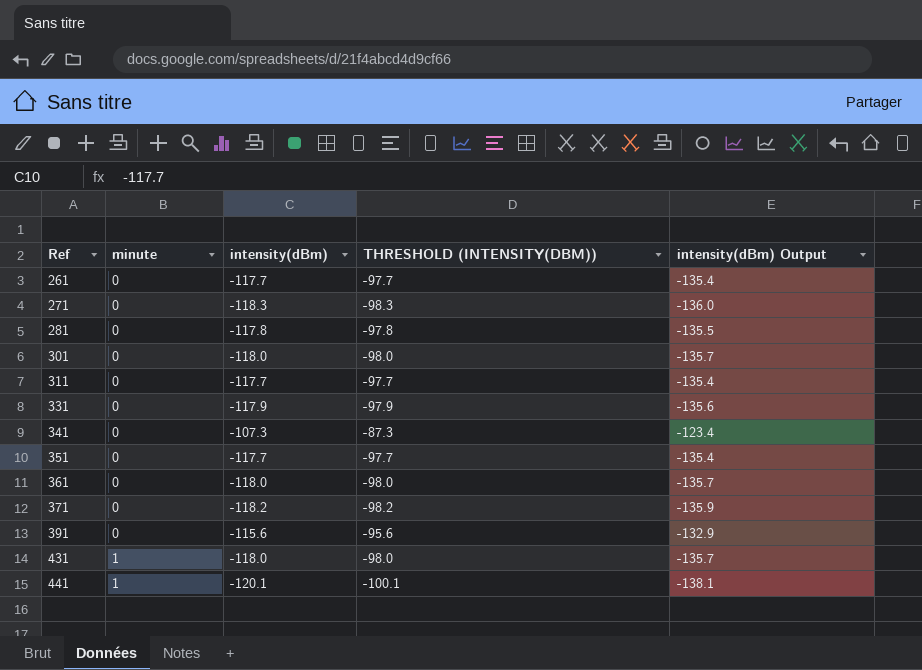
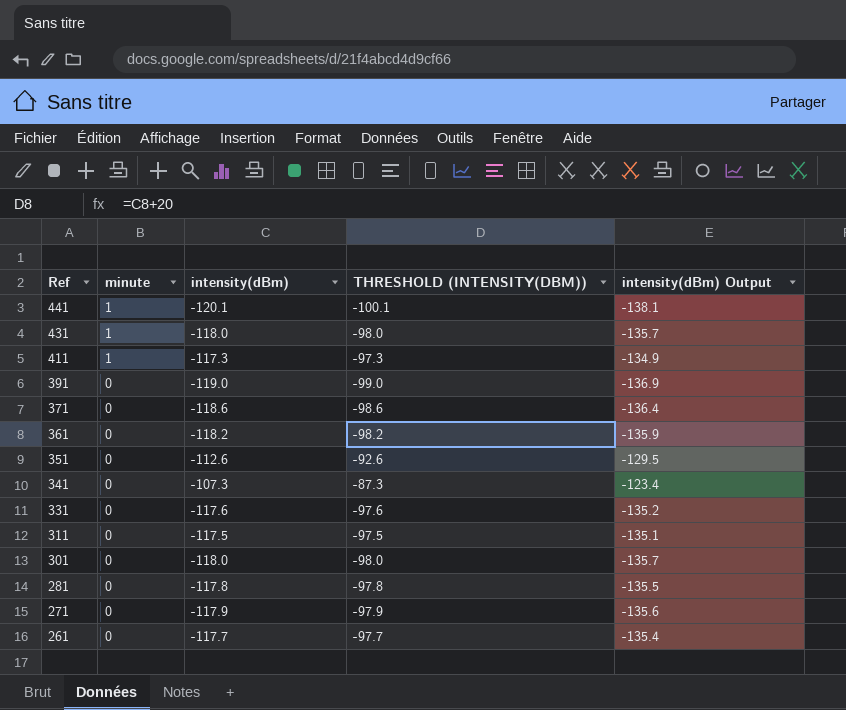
row order: Ref ascending -> Ref descending
row 411: none -> 1 | -117.3 | -97.3 | -134.9
391 | intensity(dBm): -115.6 -> -119.0
391 | THRESHOLD (INTENSITY(DBM)): -95.6 -> -99.0
391 | intensity(dBm) Output: -132.9 -> -136.9
371 | intensity(dBm): -118.2 -> -118.6
371 | THRESHOLD (INTENSITY(DBM)): -98.2 -> -98.6
371 | intensity(dBm) Output: -135.9 -> -136.4
361 | intensity(dBm): -118.0 -> -118.2
361 | THRESHOLD (INTENSITY(DBM)): -98.0 -> -98.2
361 | intensity(dBm) Output: -135.7 -> -135.9
351 | intensity(dBm): -117.7 -> -112.6
351 | THRESHOLD (INTENSITY(DBM)): -97.7 -> -92.6
351 | intensity(dBm) Output: -135.4 -> -129.5
331 | intensity(dBm): -117.9 -> -117.6
331 | THRESHOLD (INTENSITY(DBM)): -97.9 -> -97.6
331 | intensity(dBm) Output: -135.6 -> -135.2
311 | intensity(dBm): -117.7 -> -117.5
311 | THRESHOLD (INTENSITY(DBM)): -97.7 -> -97.5
311 | intensity(dBm) Output: -135.4 -> -135.1
271 | intensity(dBm): -118.3 -> -117.9
271 | THRESHOLD (INTENSITY(DBM)): -98.3 -> -97.9
271 | intensity(dBm) Output: -136.0 -> -135.6

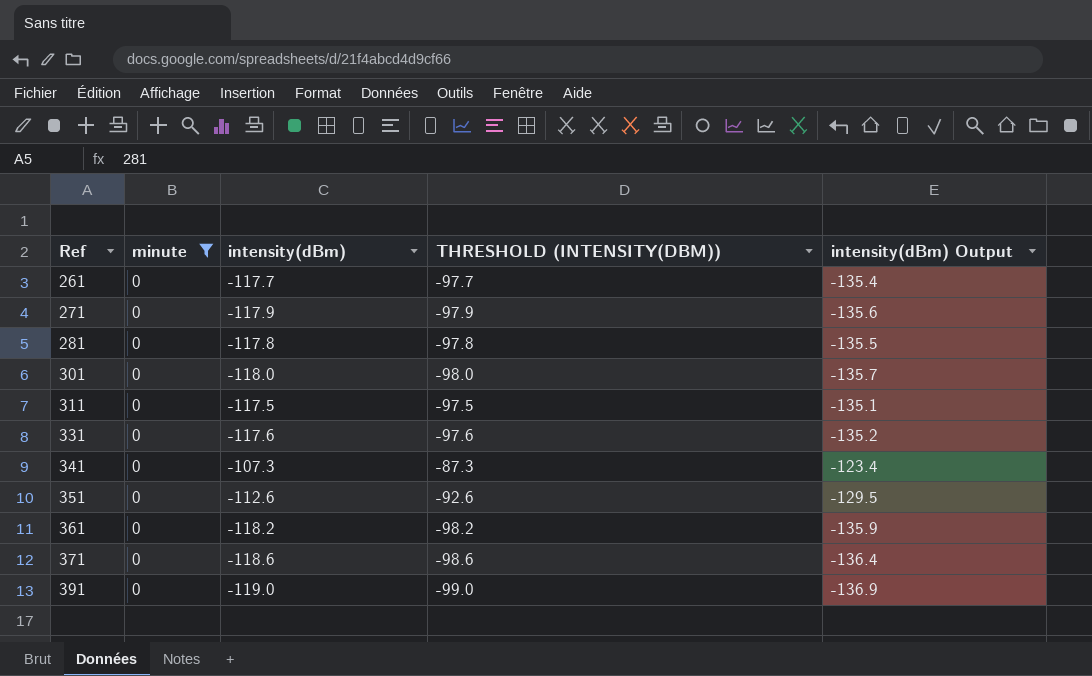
filter: none -> minute = 0
row order: Ref descending -> Ref ascending

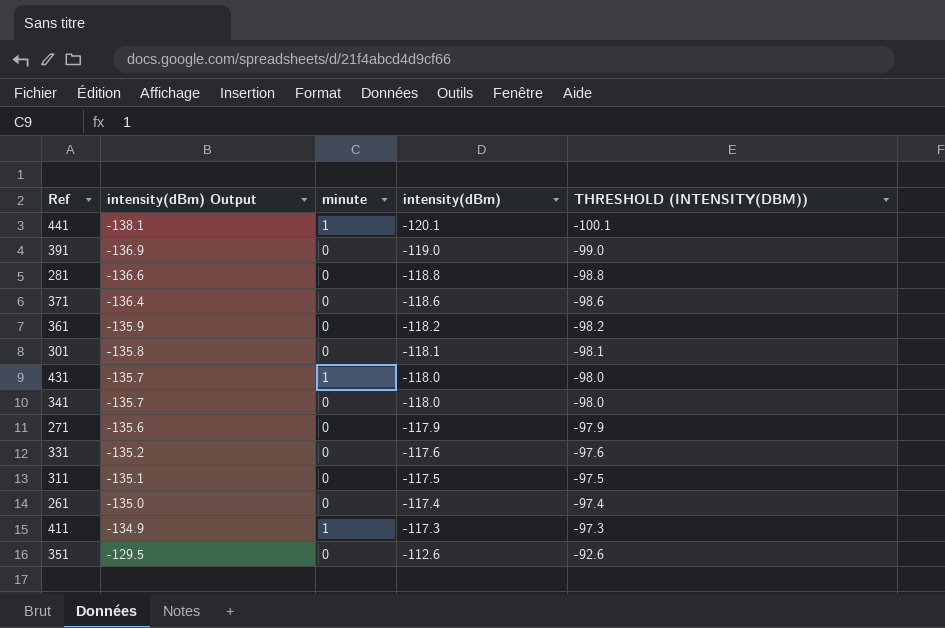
filter: minute = 0 -> none
row order: Ref ascending -> intensity(dBm) Output ascending
column intensity(dBm) Output | position: 5 -> 2
281 | intensity(dBm) Output: -135.5 -> -136.6
281 | intensity(dBm): -117.8 -> -118.8
281 | THRESHOLD (INTENSITY(DBM)): -97.8 -> -98.8
301 | intensity(dBm) Output: -135.7 -> -135.8
301 | intensity(dBm): -118.0 -> -118.1
301 | THRESHOLD (INTENSITY(DBM)): -98.0 -> -98.1
341 | intensity(dBm) Output: -123.4 -> -135.7
341 | intensity(dBm): -107.3 -> -118.0
341 | THRESHOLD (INTENSITY(DBM)): -87.3 -> -98.0
261 | intensity(dBm) Output: -135.4 -> -135.0
261 | intensity(dBm): -117.7 -> -117.4
261 | THRESHOLD (INTENSITY(DBM)): -97.7 -> -97.4

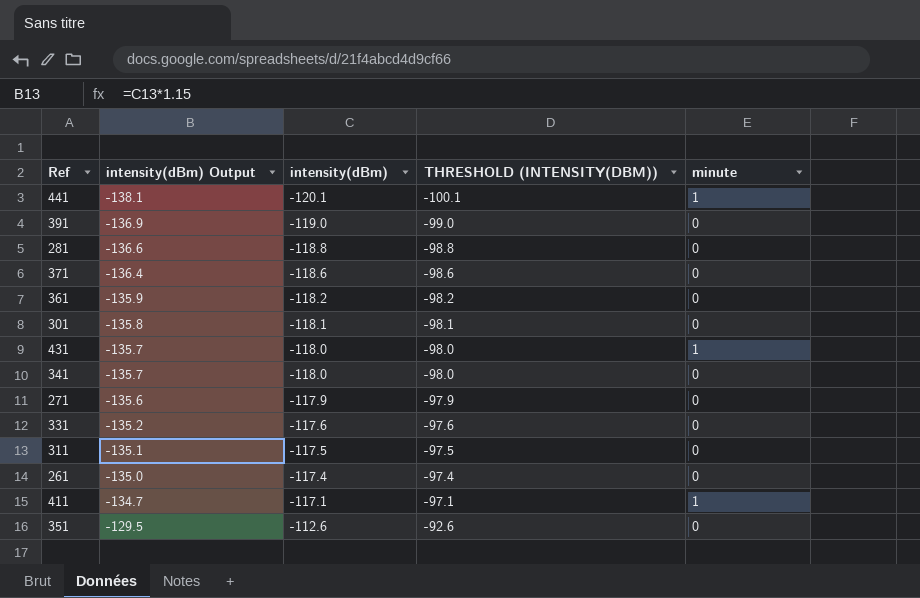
column minute | position: 3 -> 5
411 | intensity(dBm) Output: -134.9 -> -134.7
411 | intensity(dBm): -117.3 -> -117.1
411 | THRESHOLD (INTENSITY(DBM)): -97.3 -> -97.1

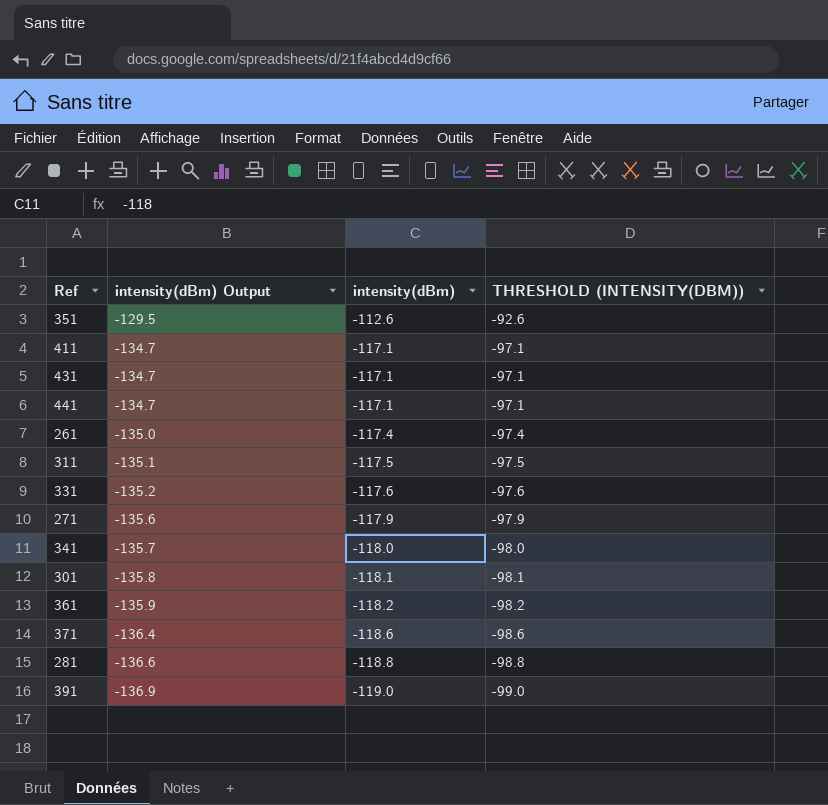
row order: intensity(dBm) Output ascending -> intensity(dBm) Output descending
column minute | position: 5 -> none
431 | intensity(dBm) Output: -135.7 -> -134.7
431 | intensity(dBm): -118.0 -> -117.1
431 | THRESHOLD (INTENSITY(DBM)): -98.0 -> -97.1
441 | intensity(dBm) Output: -138.1 -> -134.7
441 | intensity(dBm): -120.1 -> -117.1
441 | THRESHOLD (INTENSITY(DBM)): -100.1 -> -97.1

